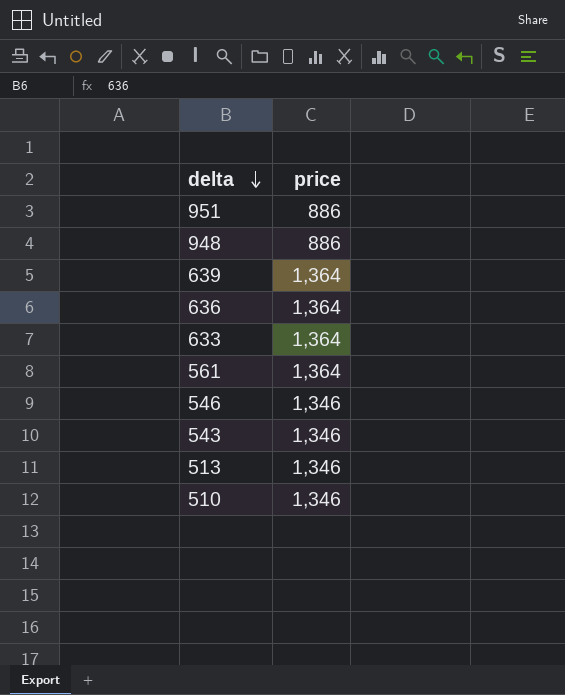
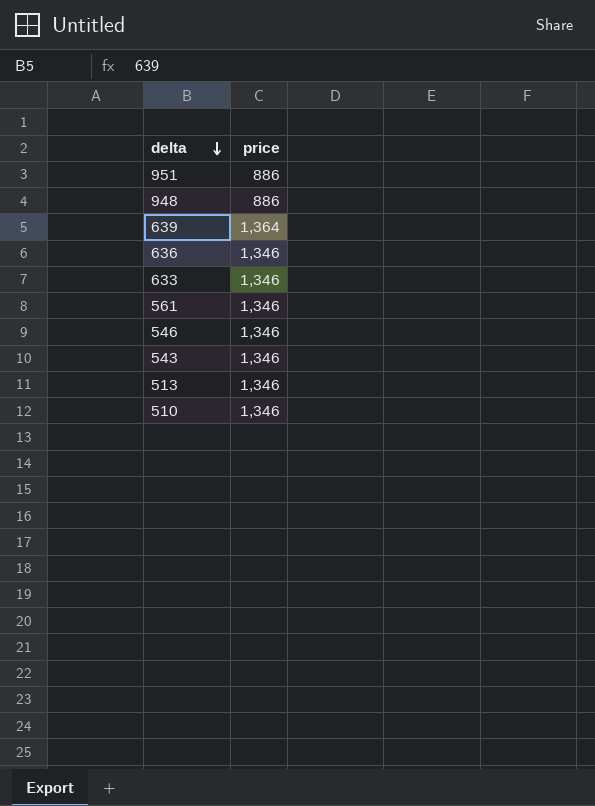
636 | price: 1,364 -> 1,346
633 | price: 1,364 -> 1,346
561 | price: 1,364 -> 1,346

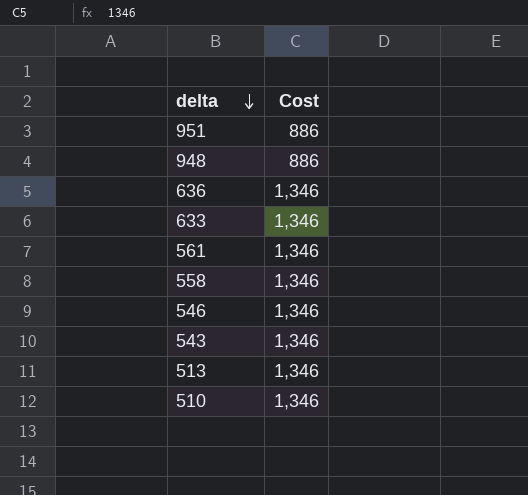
column name: price -> Cost
row 639: 1,364 -> none
row 558: none -> 1,346

